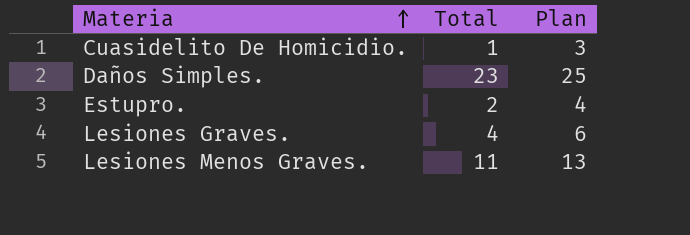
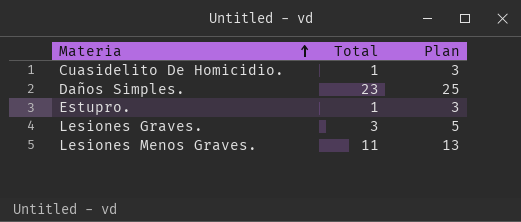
Estupro. | Total: 2 -> 1
Estupro. | Plan: 4 -> 3
Lesiones Graves. | Total: 4 -> 3
Lesiones Graves. | Plan: 6 -> 5

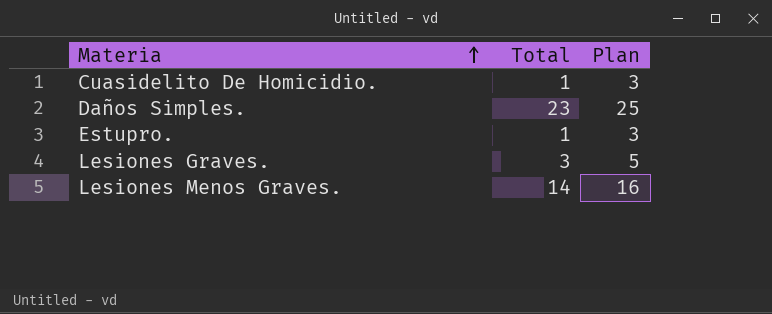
Lesiones Menos Graves. | Total: 11 -> 14
Lesiones Menos Graves. | Plan: 13 -> 16

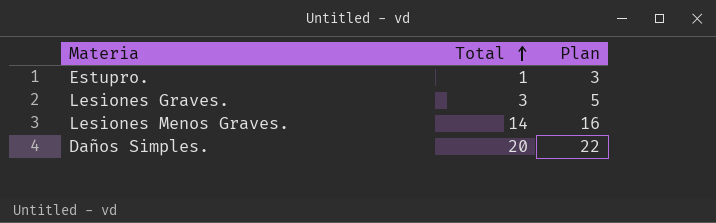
row order: Materia ascending -> Total ascending
row Cuasidelito De Homicidio.: 1 | 3 -> none
Daños Simples. | Total: 23 -> 20
Daños Simples. | Plan: 25 -> 22

